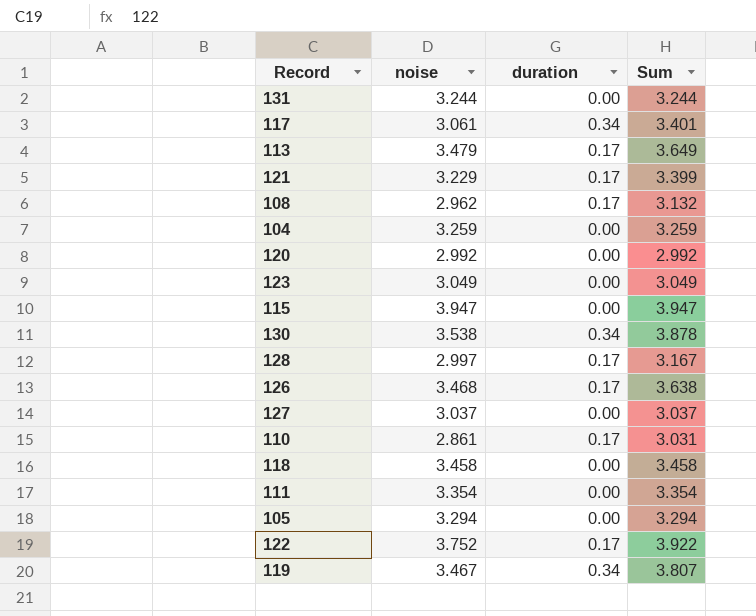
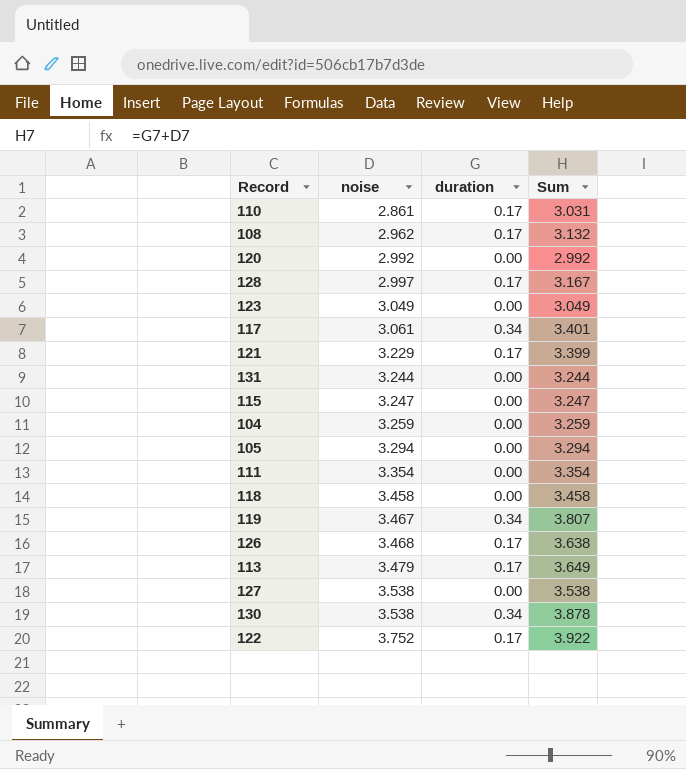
row order: none -> noise ascending
115 | noise: 3.947 -> 3.247
115 | Sum: 3.947 -> 3.247
127 | noise: 3.037 -> 3.538
127 | Sum: 3.037 -> 3.538

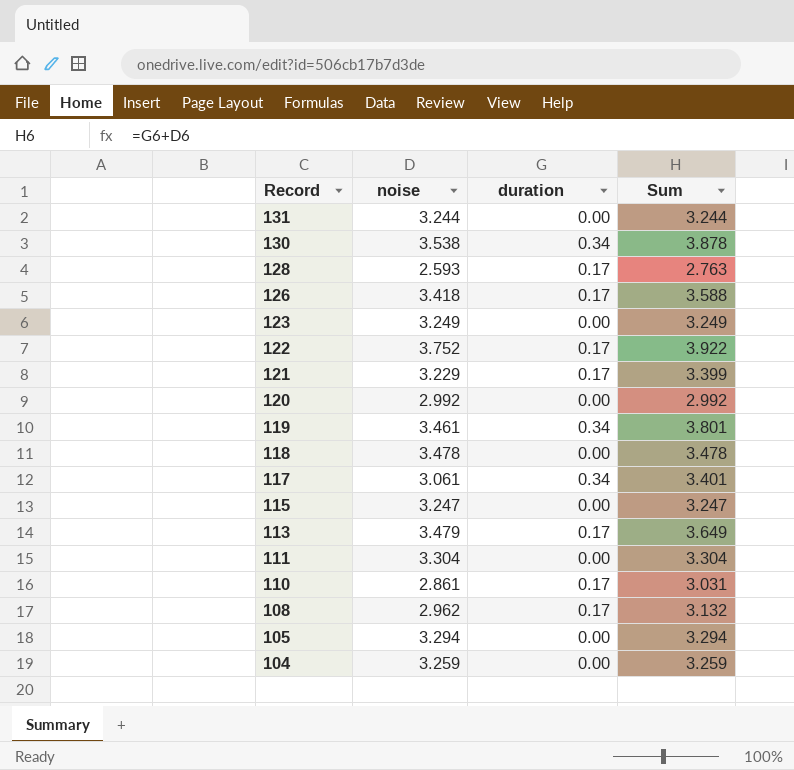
row order: noise ascending -> Record descending
row 127: 3.538 | 0.00 | 3.538 -> none
128 | noise: 2.997 -> 2.593
128 | Sum: 3.167 -> 2.763
126 | noise: 3.468 -> 3.418
126 | Sum: 3.638 -> 3.588
123 | noise: 3.049 -> 3.249
123 | Sum: 3.049 -> 3.249
119 | noise: 3.467 -> 3.461
119 | Sum: 3.807 -> 3.801
118 | noise: 3.458 -> 3.478
118 | Sum: 3.458 -> 3.478
111 | noise: 3.354 -> 3.304
111 | Sum: 3.354 -> 3.304

